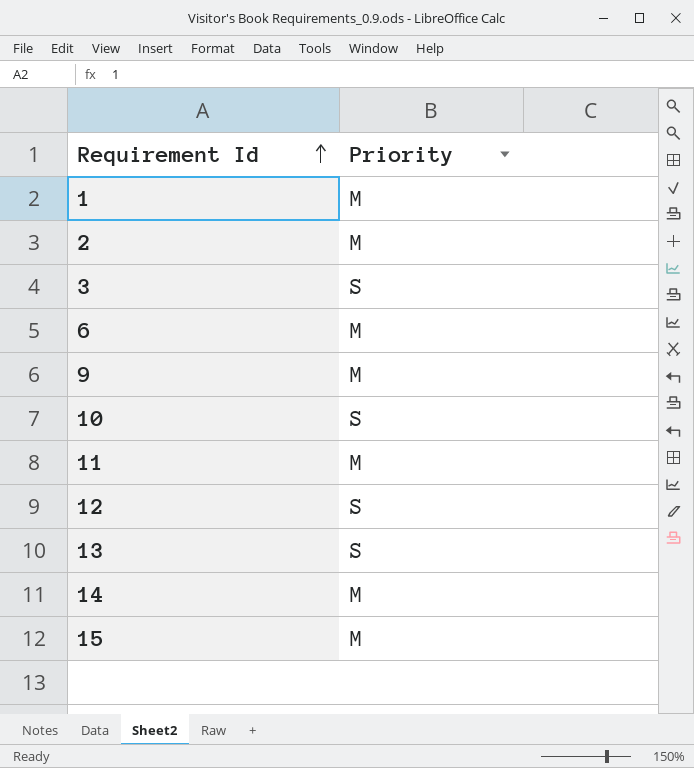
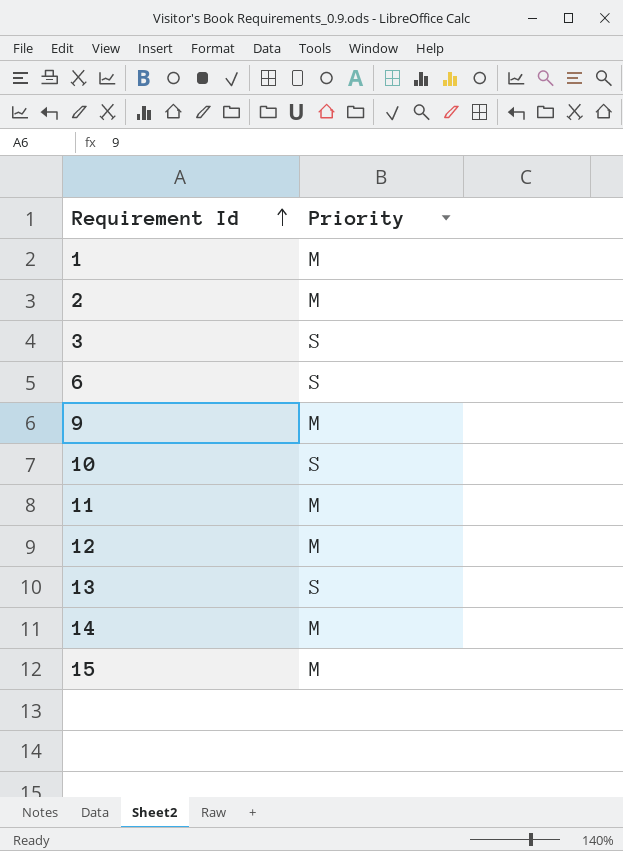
6 | Priority: M -> S
12 | Priority: S -> M

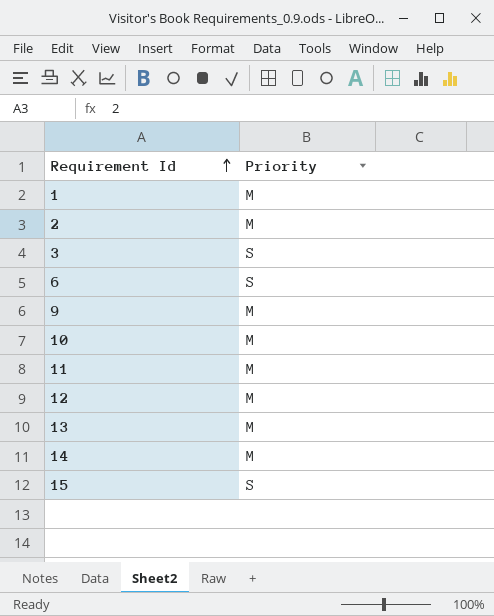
10 | Priority: S -> M
13 | Priority: S -> M
15 | Priority: M -> S

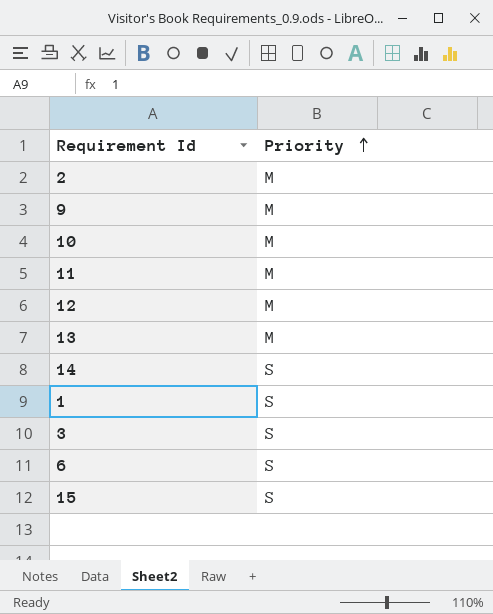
row order: Requirement Id ascending -> Priority ascending
14 | Priority: M -> S
1 | Priority: M -> S

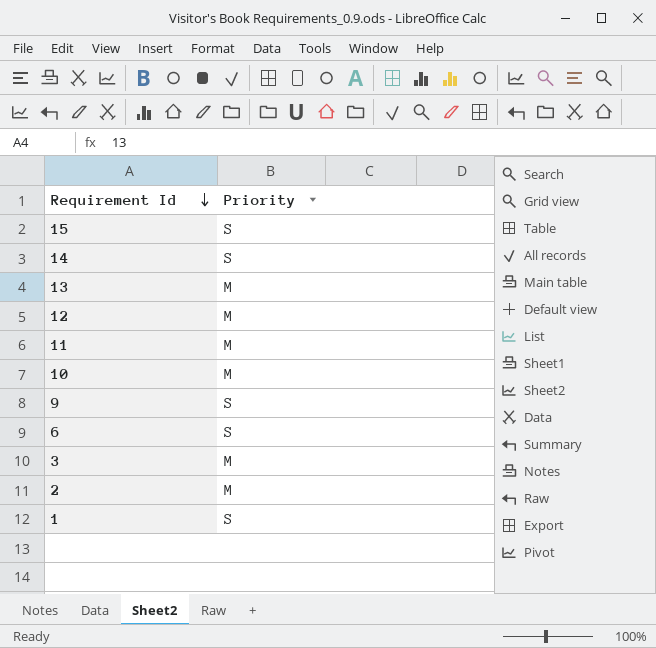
row order: Priority ascending -> Requirement Id descending
9 | Priority: M -> S
3 | Priority: S -> M

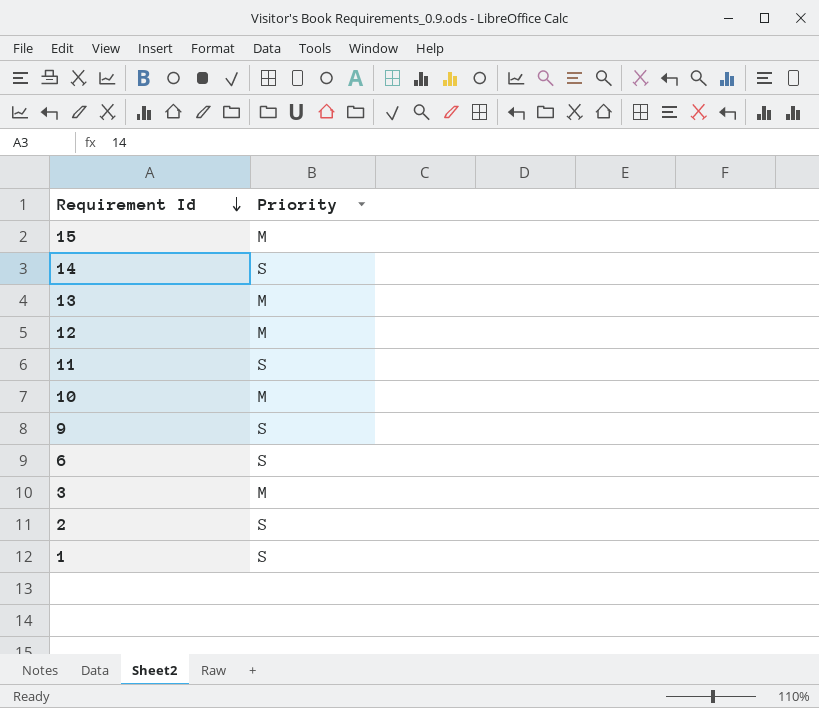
15 | Priority: S -> M
11 | Priority: M -> S
2 | Priority: M -> S

